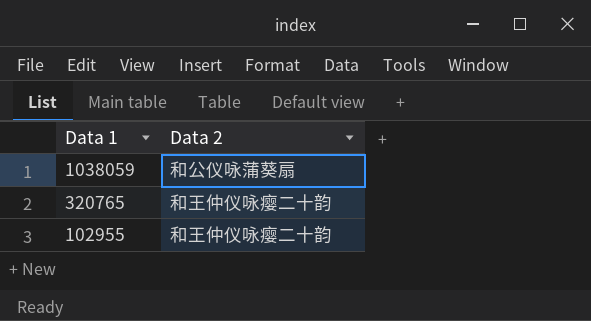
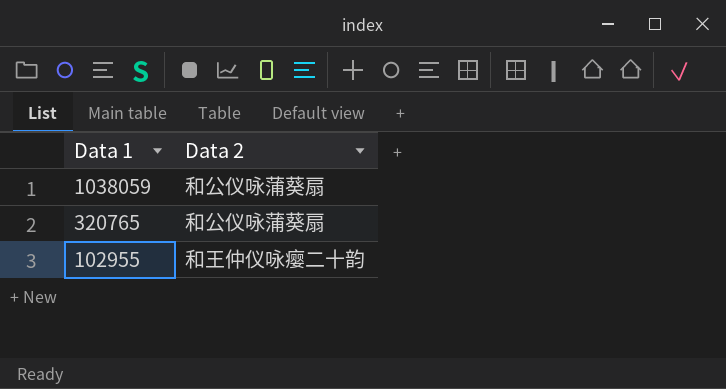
320765 | Data 2: 和王仲仪咏瘿二十韵 -> 和公仪咏蒲葵扇

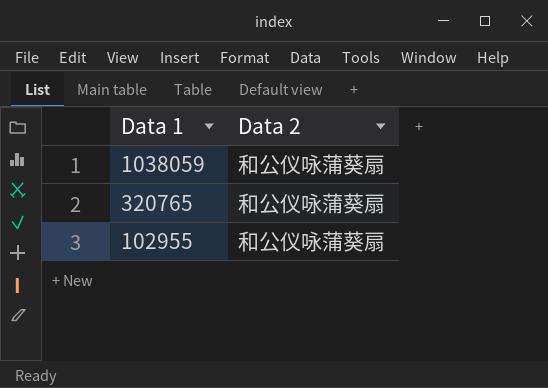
102955 | Data 2: 和王仲仪咏瘿二十韵 -> 和公仪咏蒲葵扇

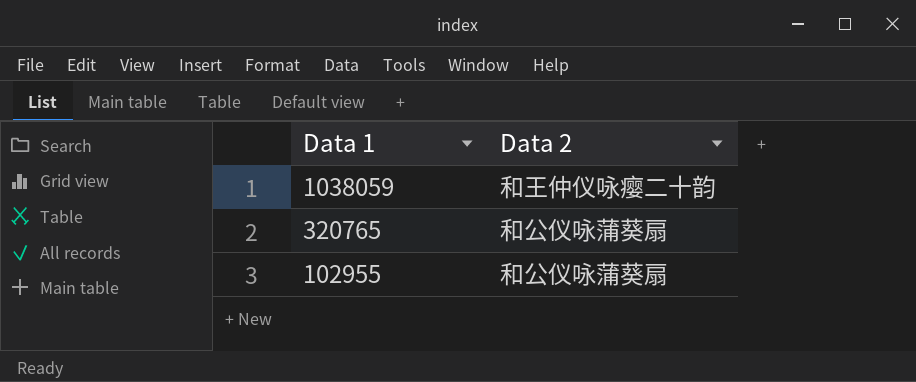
1038059 | Data 2: 和公仪咏蒲葵扇 -> 和王仲仪咏瘿二十韵

